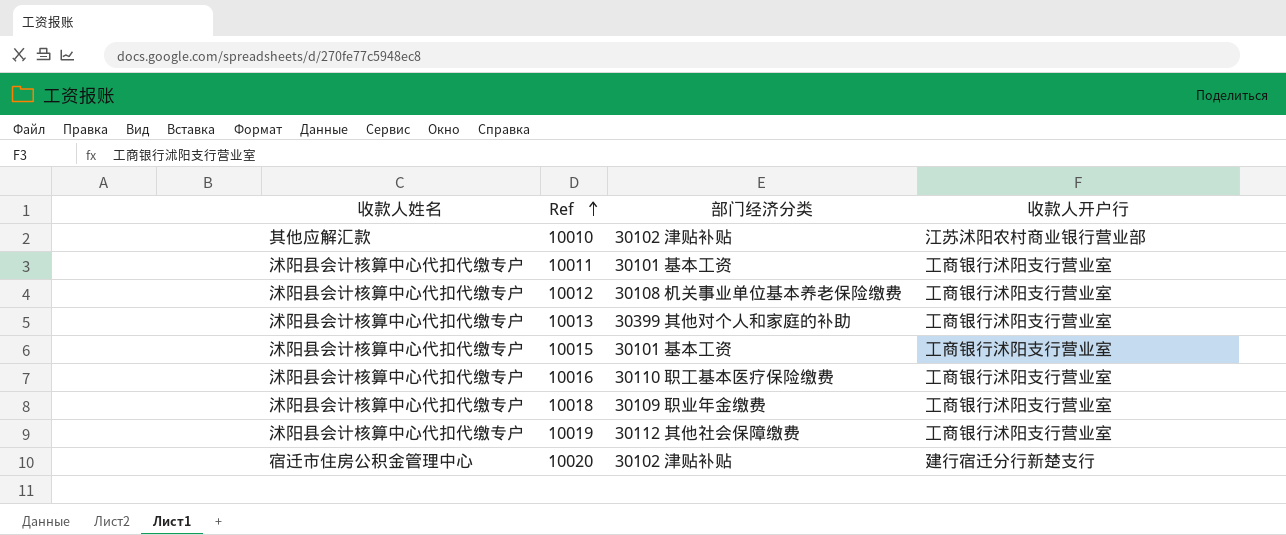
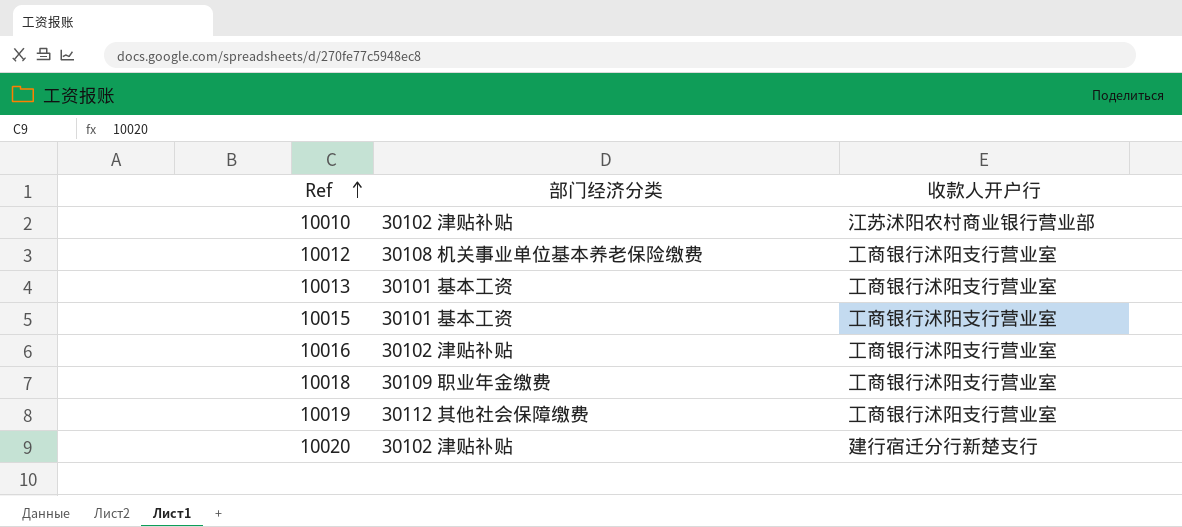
column 收款人姓名 | position: 1 -> none
row 10011: 沭阳县会计核算中心代扣代缴专户 | 30101 基本工资 | 工商银行沭阳支行营业室 -> none
10013 | 部门经济分类: 30399 其他对个人和家庭的补助 -> 30101 基本工资
10016 | 部门经济分类: 30110 职工基本医疗保险缴费 -> 30102 津贴补贴

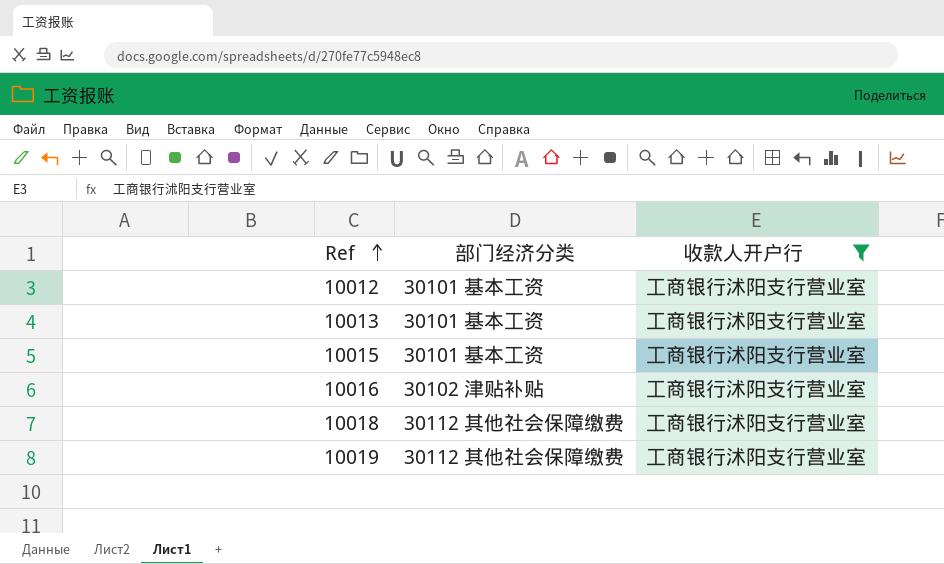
filter: none -> 收款人开户行 = 工商银行沭阳支行营业室
10012 | 部门经济分类: 30108 机关事业单位基本养老保险缴费 -> 30101 基本工资
10018 | 部门经济分类: 30109 职业年金缴费 -> 30112 其他社会保障缴费

